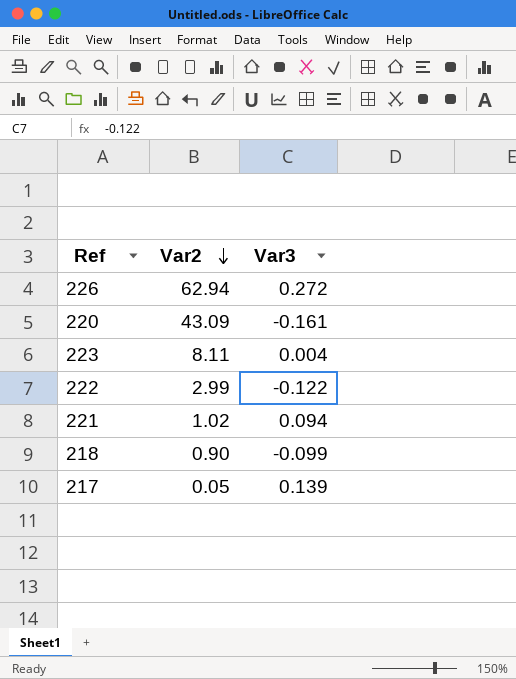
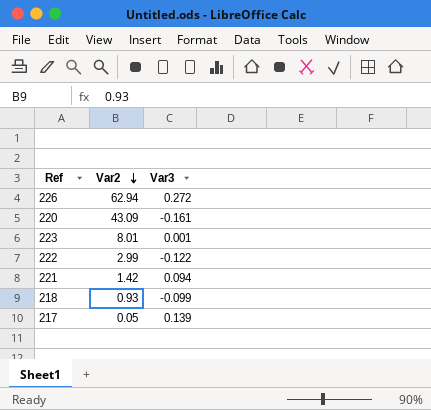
223 | Var2: 8.11 -> 8.01
223 | Var3: 0.004 -> 0.001
221 | Var2: 1.02 -> 1.42
218 | Var2: 0.90 -> 0.93

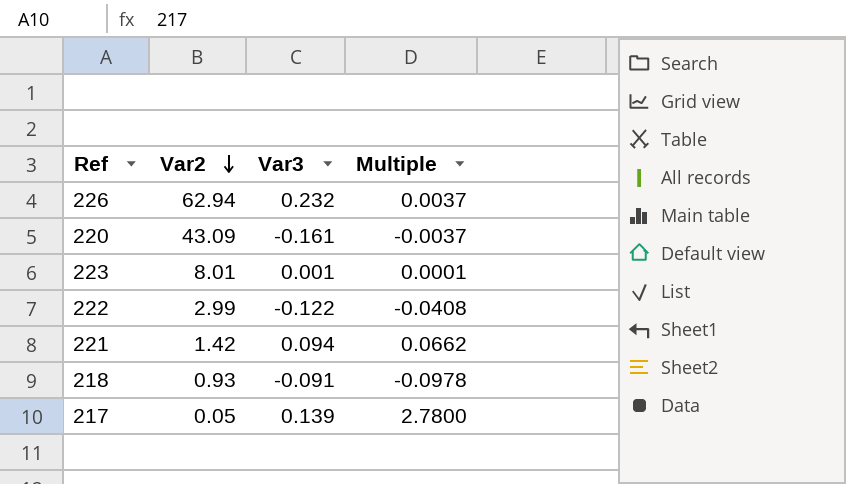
column Multiple | formula: none -> [Var3] / [Var2]
226 | Var3: 0.272 -> 0.232
218 | Var3: -0.099 -> -0.091

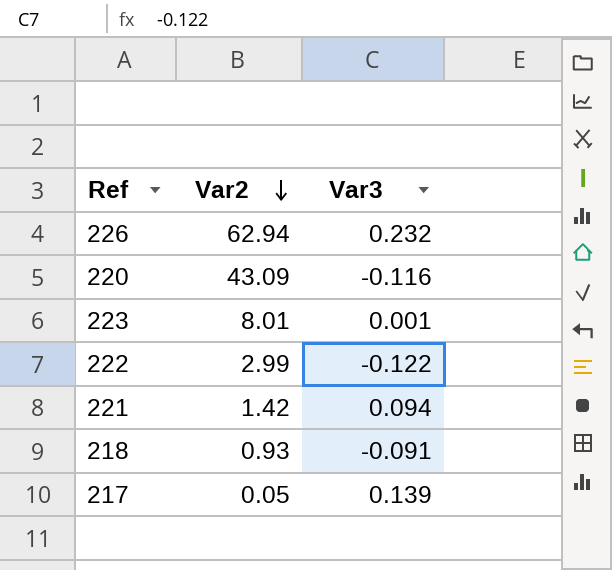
column Multiple | formula: [Var3] / [Var2] -> none
220 | Var3: -0.161 -> -0.116

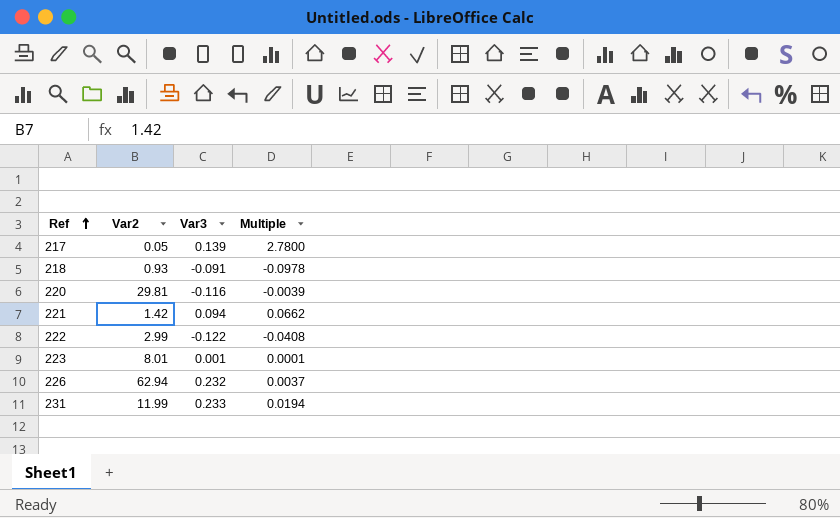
row order: Var2 descending -> Ref ascending
column Multiple | formula: none -> [Var3] / [Var2]
220 | Var2: 43.09 -> 29.81
row 231: none -> 11.99 | 0.233 | 0.0194

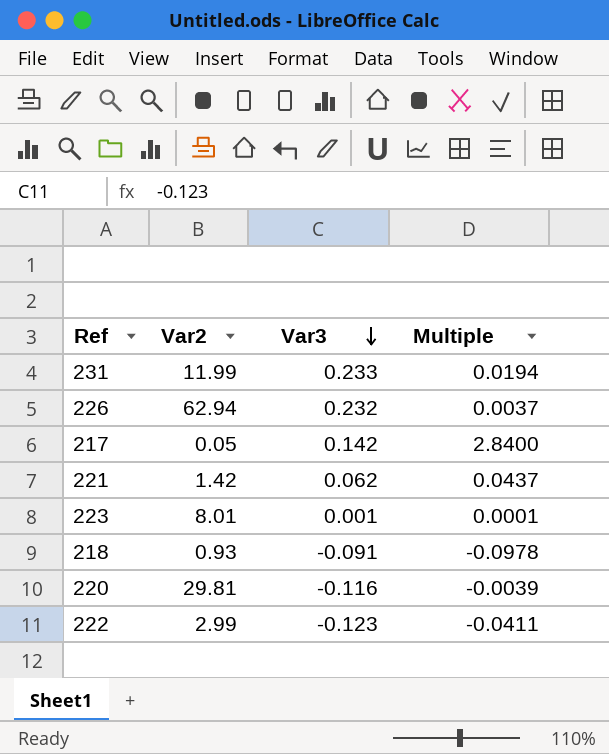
row order: Ref ascending -> Var3 descending
217 | Var3: 0.139 -> 0.142
217 | Multiple: 2.7800 -> 2.8400
221 | Var3: 0.094 -> 0.062
221 | Multiple: 0.0662 -> 0.0437
222 | Var3: -0.122 -> -0.123
222 | Multiple: -0.0408 -> -0.0411

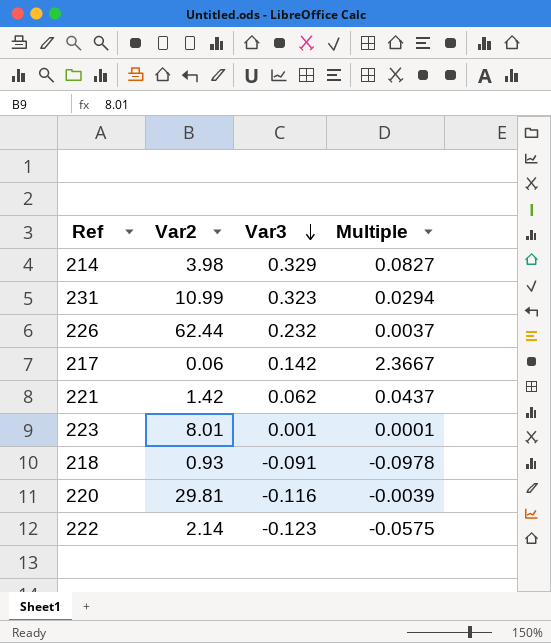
row 214: none -> 3.98 | 0.329 | 0.0827
231 | Var2: 11.99 -> 10.99
231 | Var3: 0.233 -> 0.323
231 | Multiple: 0.0194 -> 0.0294
226 | Var2: 62.94 -> 62.44
217 | Var2: 0.05 -> 0.06
217 | Multiple: 2.8400 -> 2.3667
222 | Var2: 2.99 -> 2.14
222 | Multiple: -0.0411 -> -0.0575

